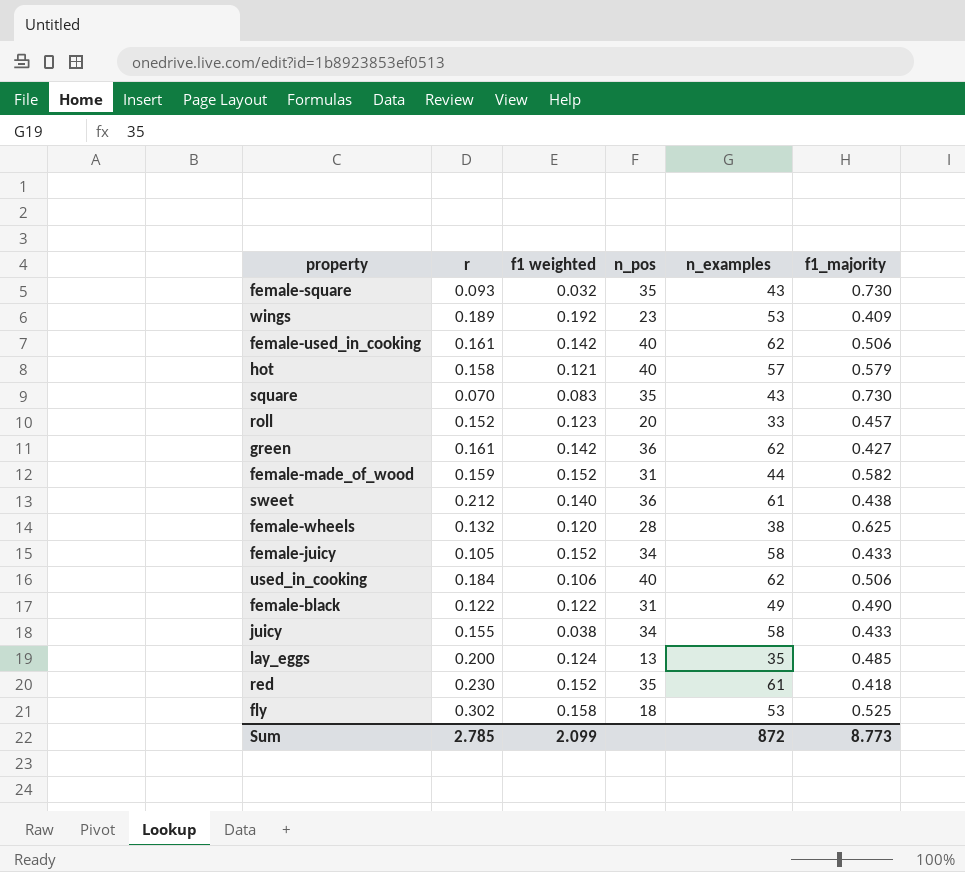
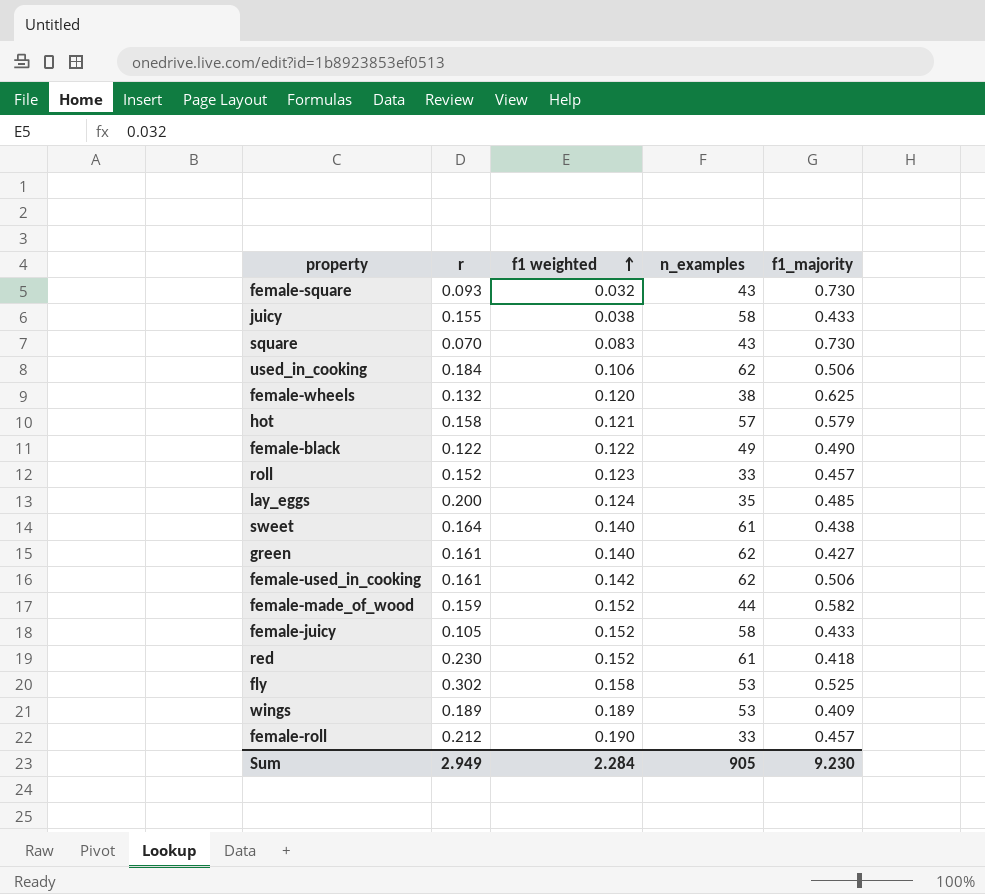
row order: none -> f1 weighted ascending
column n_pos | position: 4 -> none
sweet | r: 0.212 -> 0.164
green | f1 weighted: 0.142 -> 0.140
wings | f1 weighted: 0.192 -> 0.189
row female-roll: none -> 0.212 | 0.190 | 33 | 0.457
Sum | r: 2.785 -> 2.949
Sum | f1 weighted: 2.099 -> 2.284
Sum | n_examples: 872 -> 905
Sum | f1_majority: 8.773 -> 9.230

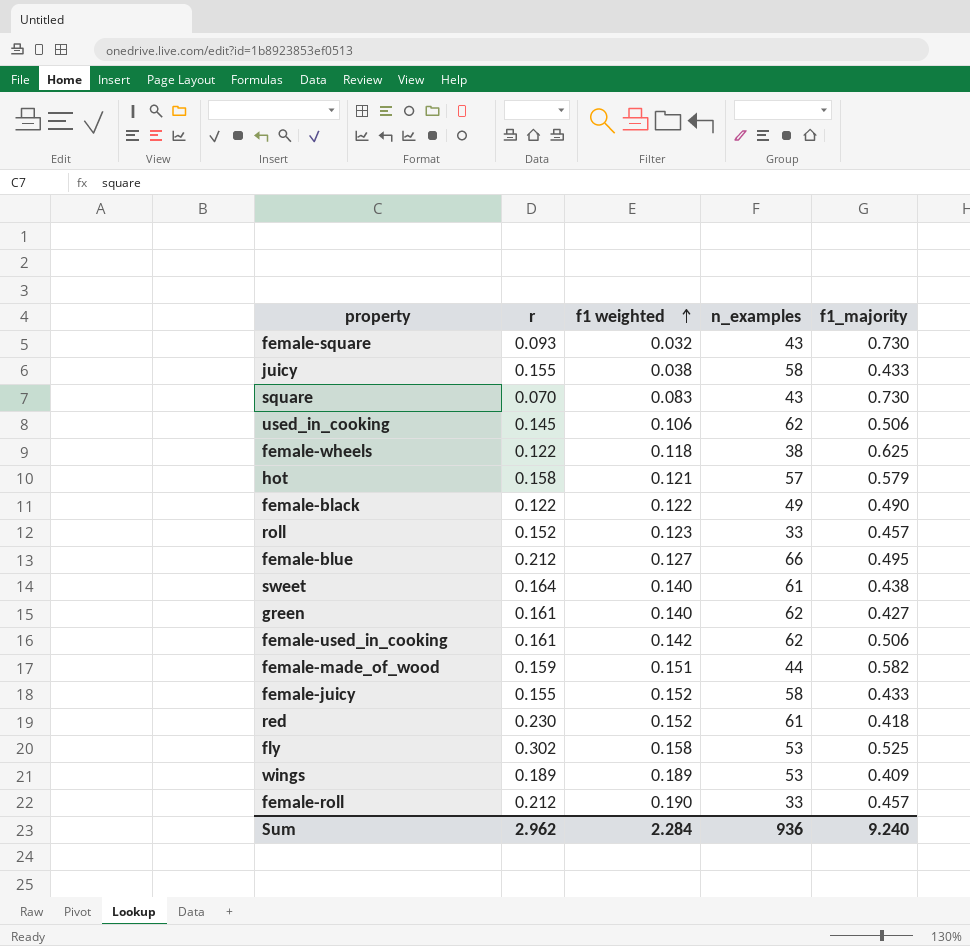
row lay_eggs: 0.200 | 0.124 | 35 | 0.485 -> none
used_in_cooking | r: 0.184 -> 0.145
female-wheels | r: 0.132 -> 0.122
female-wheels | f1 weighted: 0.120 -> 0.118
row female-blue: none -> 0.212 | 0.127 | 66 | 0.495
female-made_of_wood | f1 weighted: 0.152 -> 0.151
female-juicy | r: 0.105 -> 0.155
Sum | r: 2.949 -> 2.962
Sum | n_examples: 905 -> 936
Sum | f1_majority: 9.230 -> 9.240

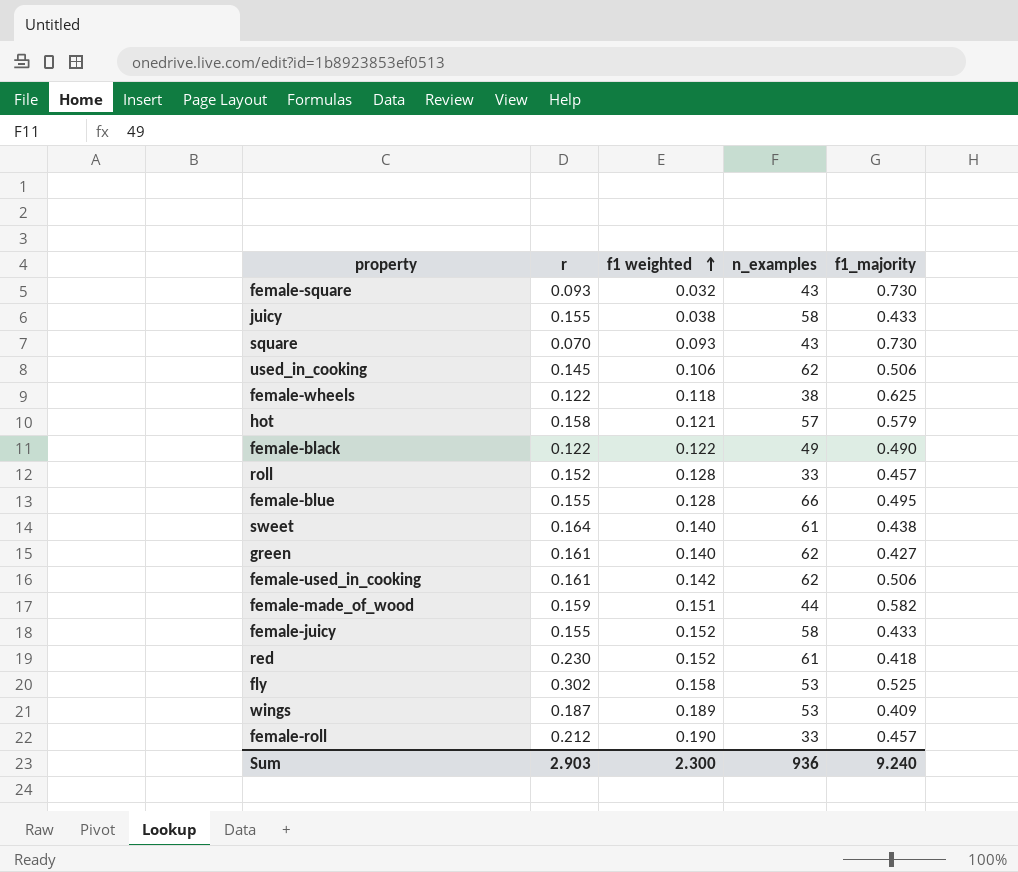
square | f1 weighted: 0.083 -> 0.093
roll | f1 weighted: 0.123 -> 0.128
female-blue | r: 0.212 -> 0.155
female-blue | f1 weighted: 0.127 -> 0.128
wings | r: 0.189 -> 0.187
Sum | r: 2.962 -> 2.903
Sum | f1 weighted: 2.284 -> 2.300

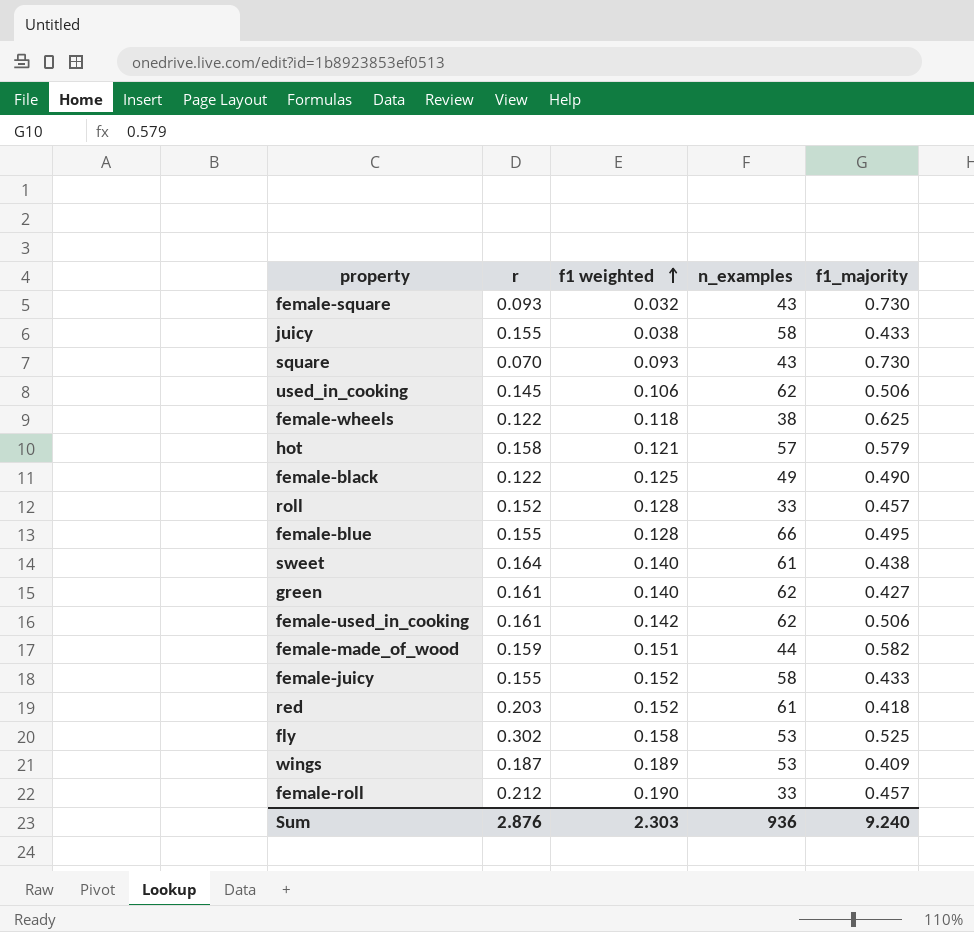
female-black | f1 weighted: 0.122 -> 0.125
red | r: 0.230 -> 0.203
Sum | r: 2.903 -> 2.876
Sum | f1 weighted: 2.300 -> 2.303

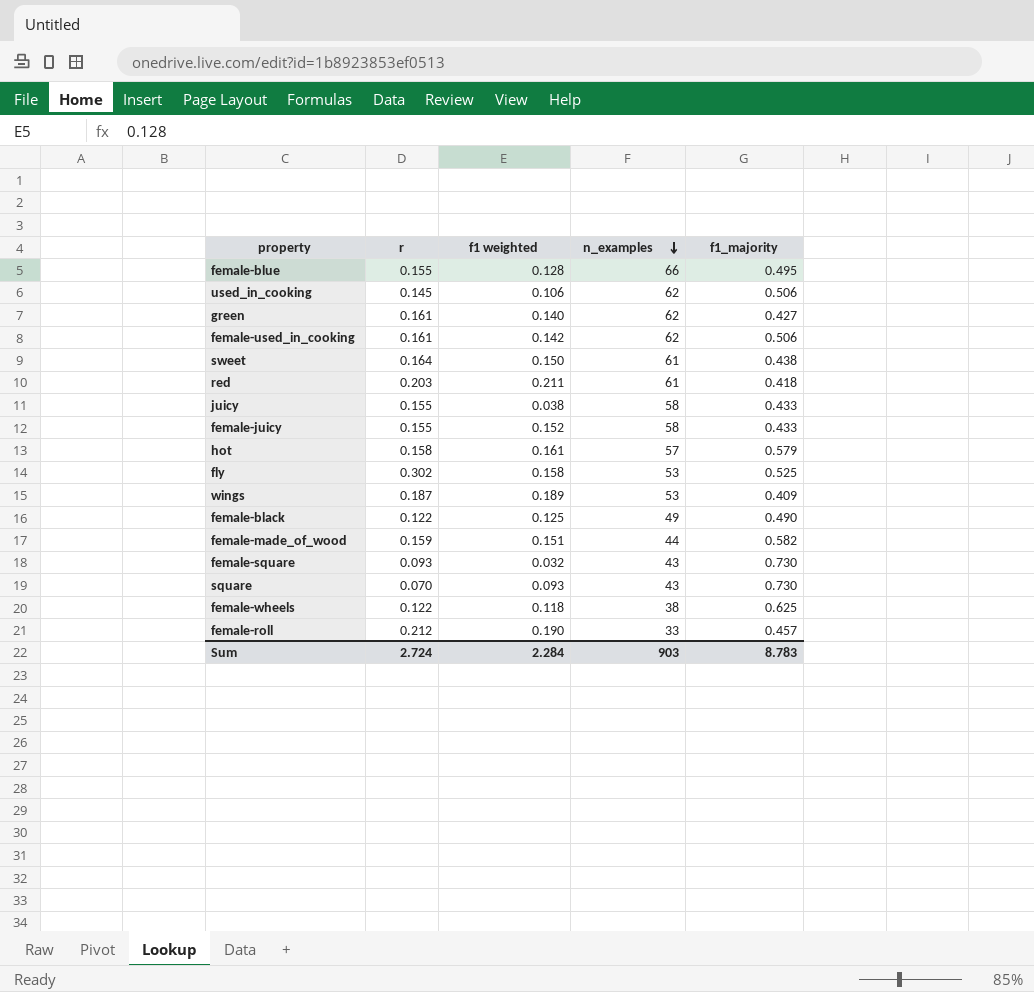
row order: f1 weighted ascending -> n_examples descending
row roll: 0.152 | 0.128 | 33 | 0.457 -> none
sweet | f1 weighted: 0.140 -> 0.150
red | f1 weighted: 0.152 -> 0.211
hot | f1 weighted: 0.121 -> 0.161
Sum | r: 2.876 -> 2.724
Sum | f1 weighted: 2.303 -> 2.284
Sum | n_examples: 936 -> 903
Sum | f1_majority: 9.240 -> 8.783

